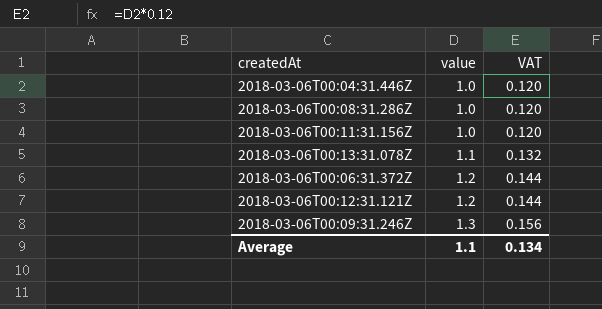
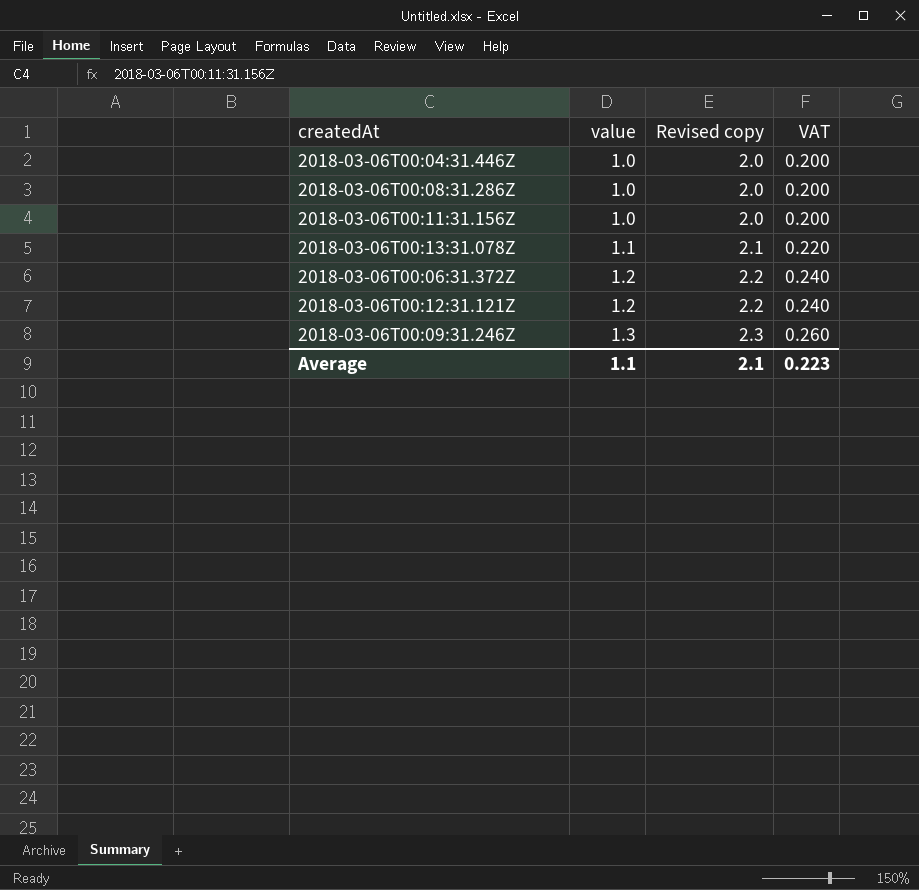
column Revised copy | formula: none -> [value] + 1
column VAT | formula: [value] * 0.12 -> [value] * 0.2
Average | VAT: 0.134 -> 0.223

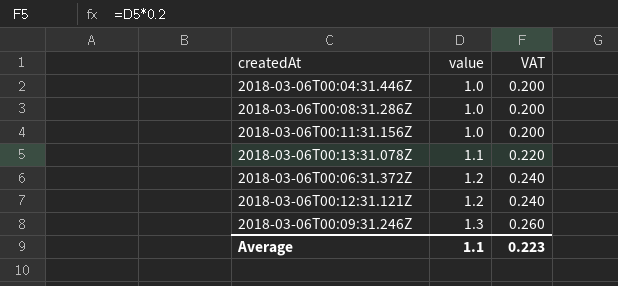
column Revised copy | formula: [value] + 1 -> none

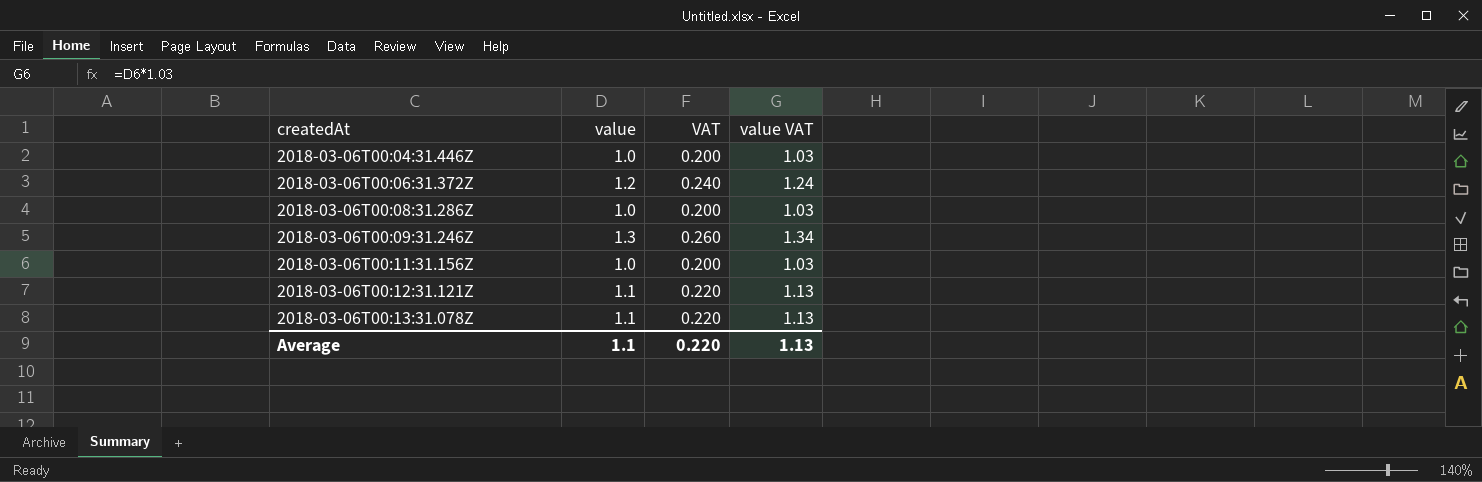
row order: value ascending -> createdAt ascending
column value VAT | formula: none -> [value] * 1.03
2018-03-06T00:12:31.121Z | value: 1.2 -> 1.1
2018-03-06T00:12:31.121Z | VAT: 0.240 -> 0.220
Average | VAT: 0.223 -> 0.220

